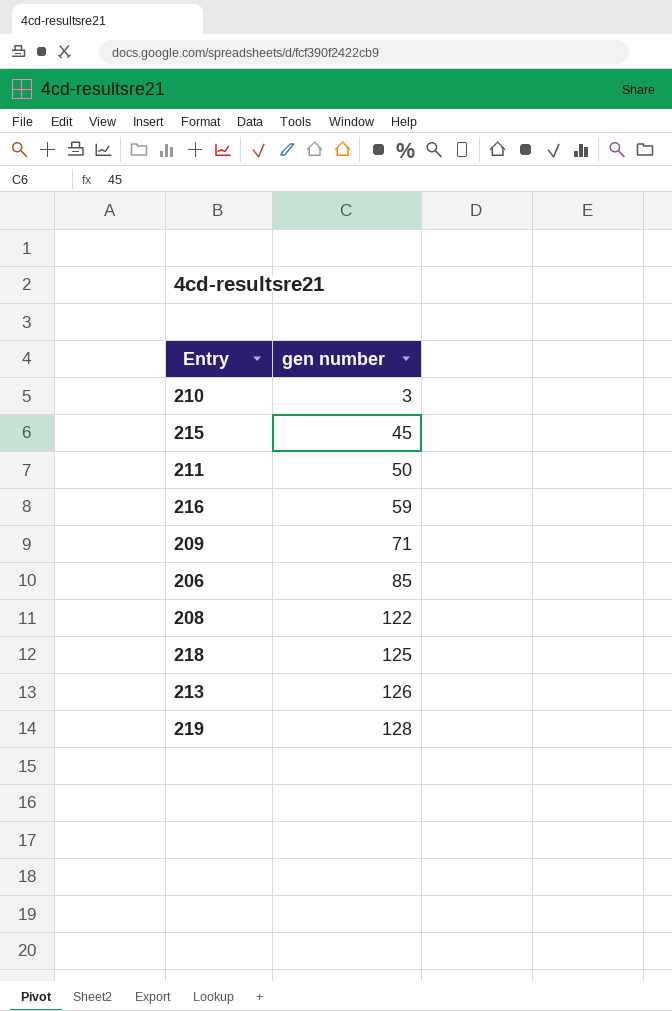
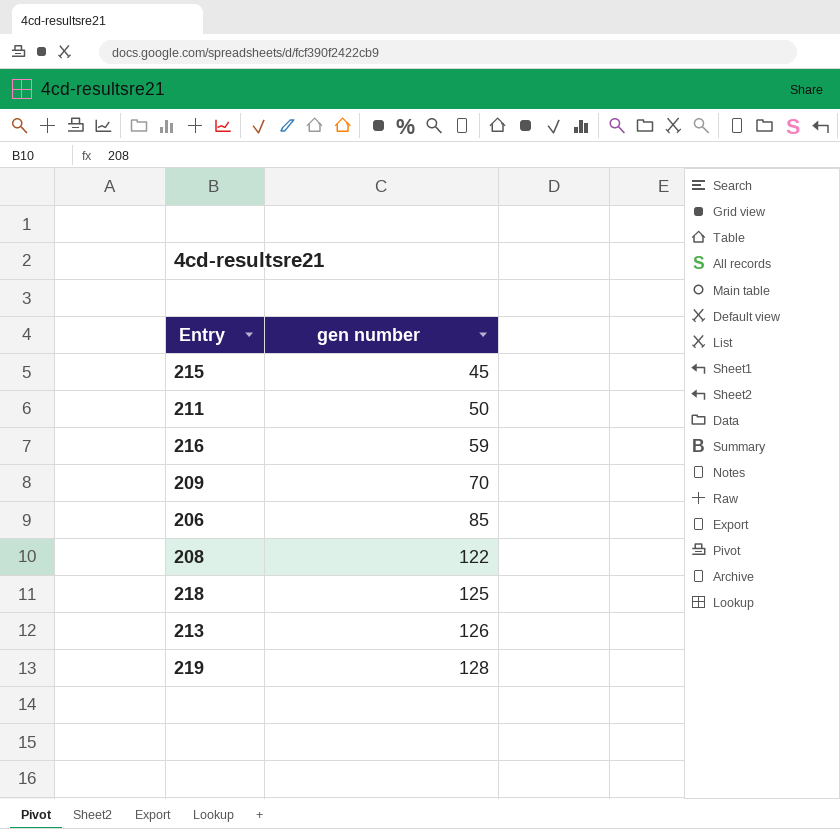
row 210: 3 -> none
209 | gen number: 71 -> 70

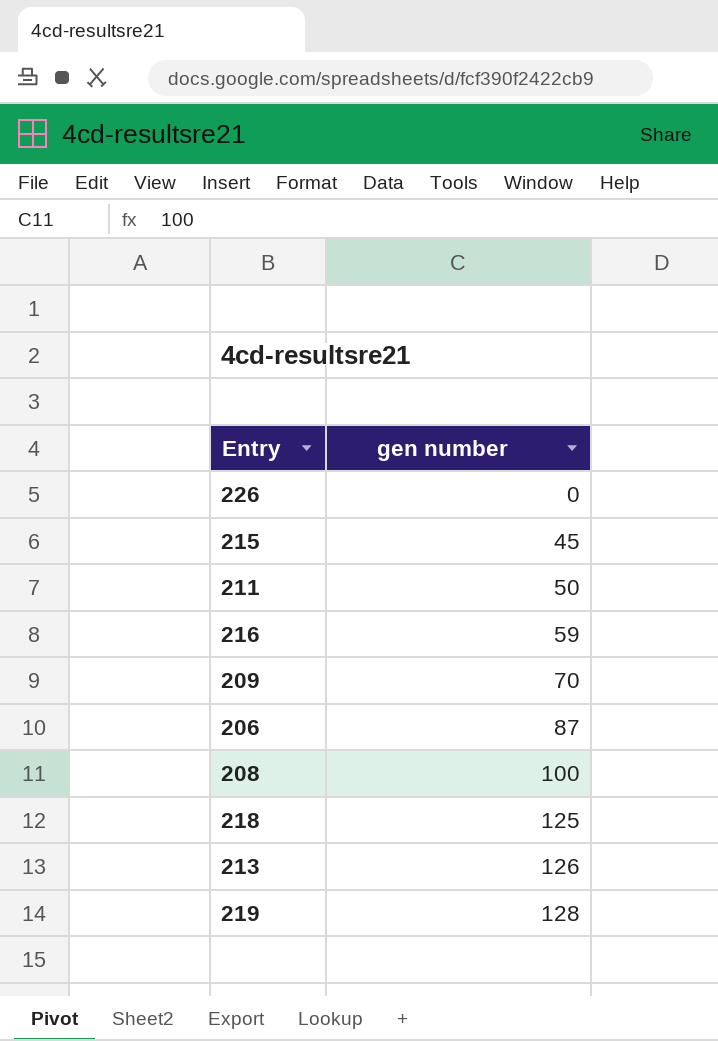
row 226: none -> 0
206 | gen number: 85 -> 87
208 | gen number: 122 -> 100

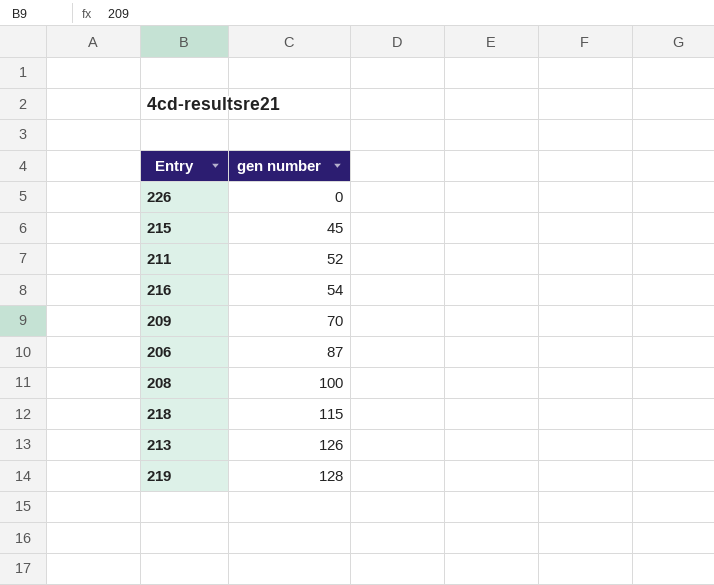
211 | gen number: 50 -> 52
216 | gen number: 59 -> 54
218 | gen number: 125 -> 115

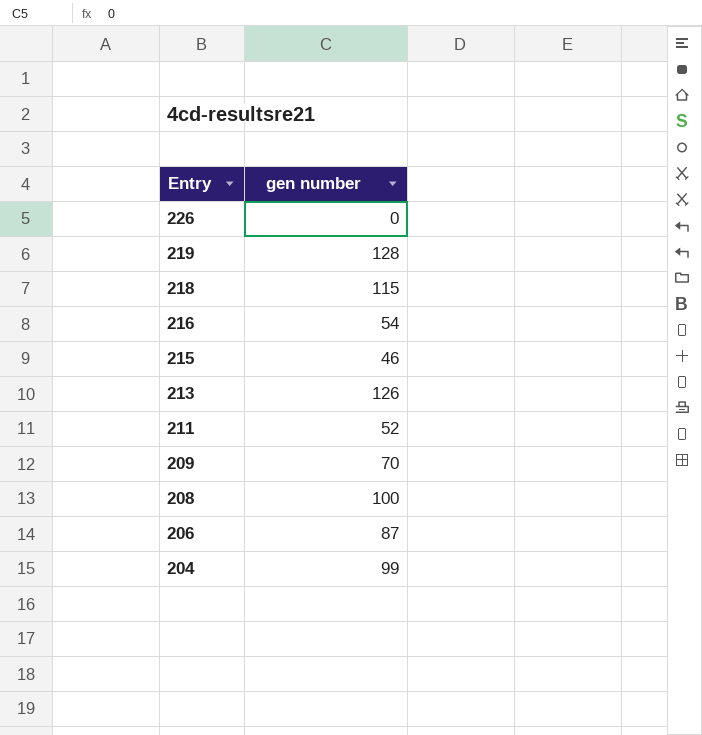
row order: gen number ascending -> Entry descending
215 | gen number: 45 -> 46
row 204: none -> 99

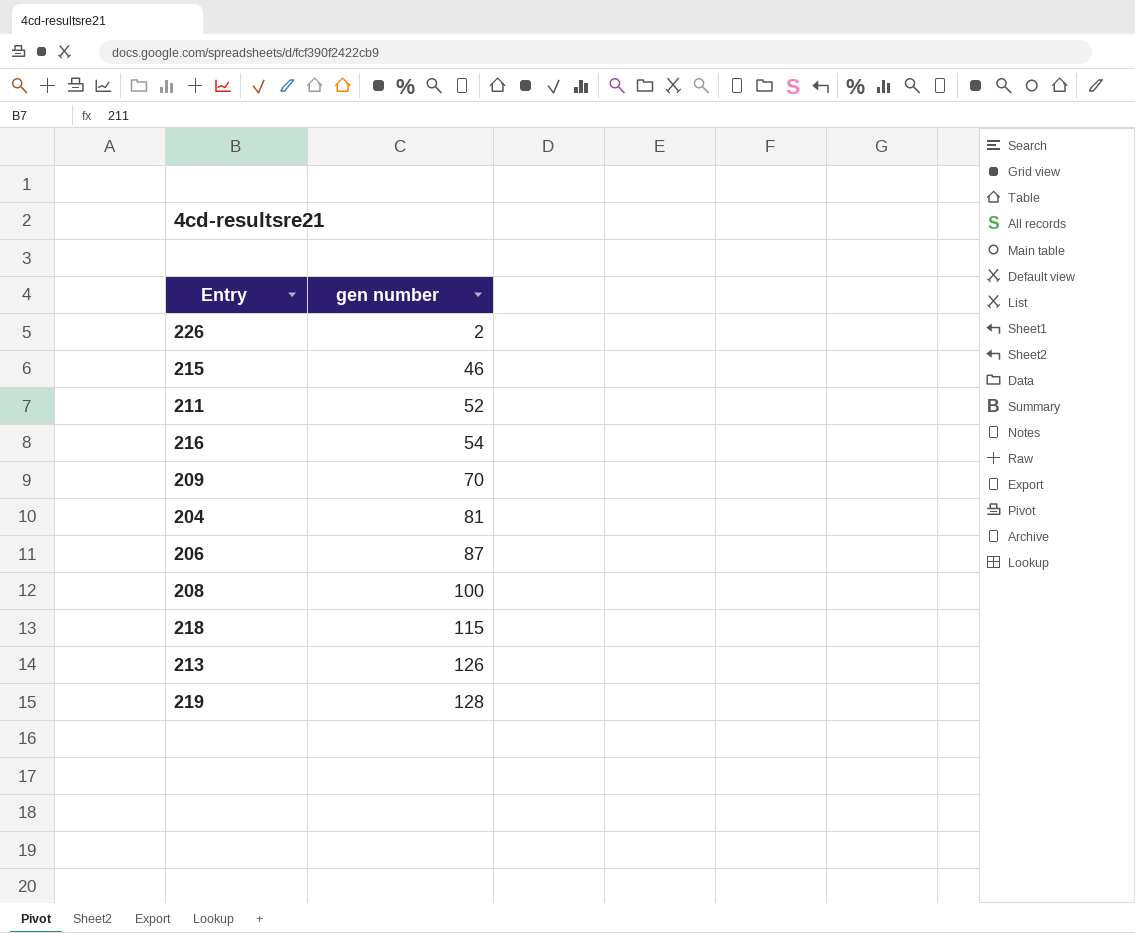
row order: Entry descending -> gen number ascending
226 | gen number: 0 -> 2
204 | gen number: 99 -> 81

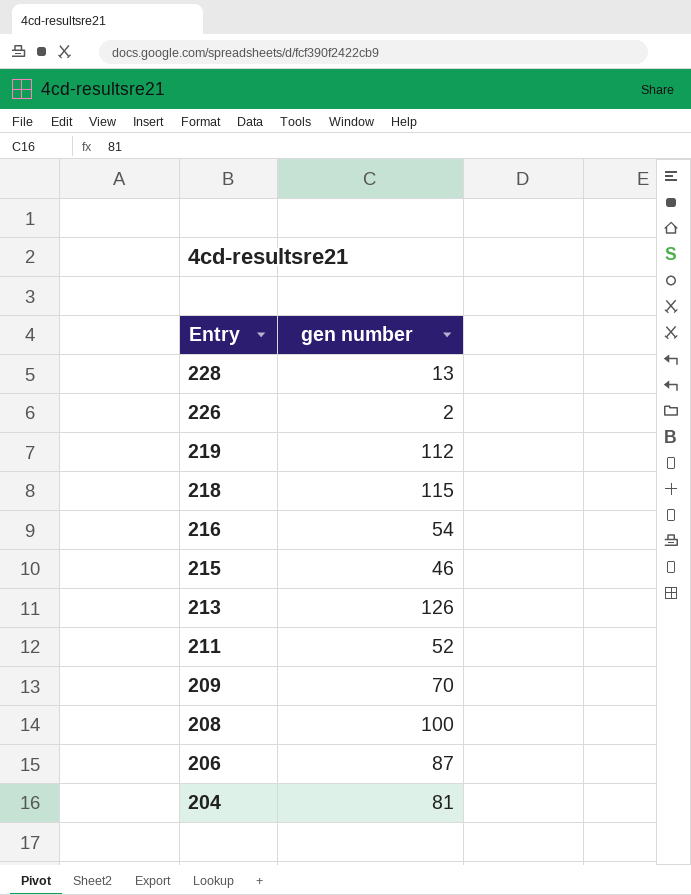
row order: gen number ascending -> Entry descending
row 228: none -> 13
219 | gen number: 128 -> 112

